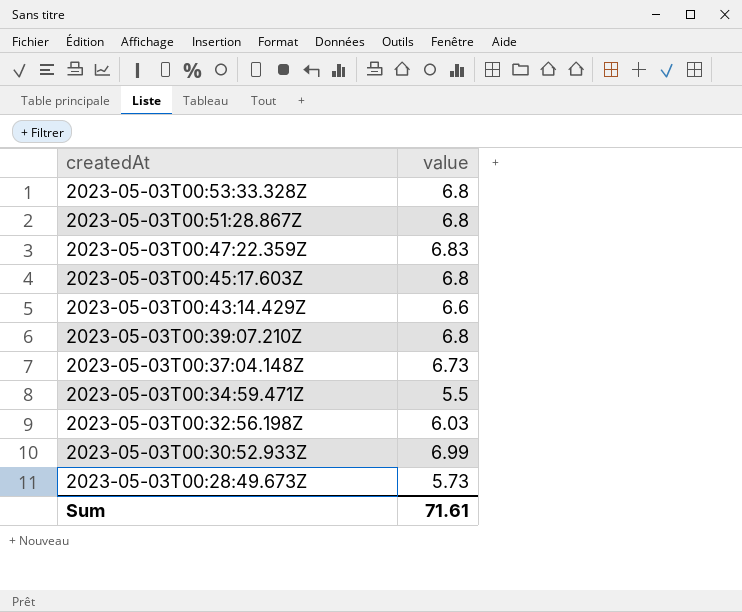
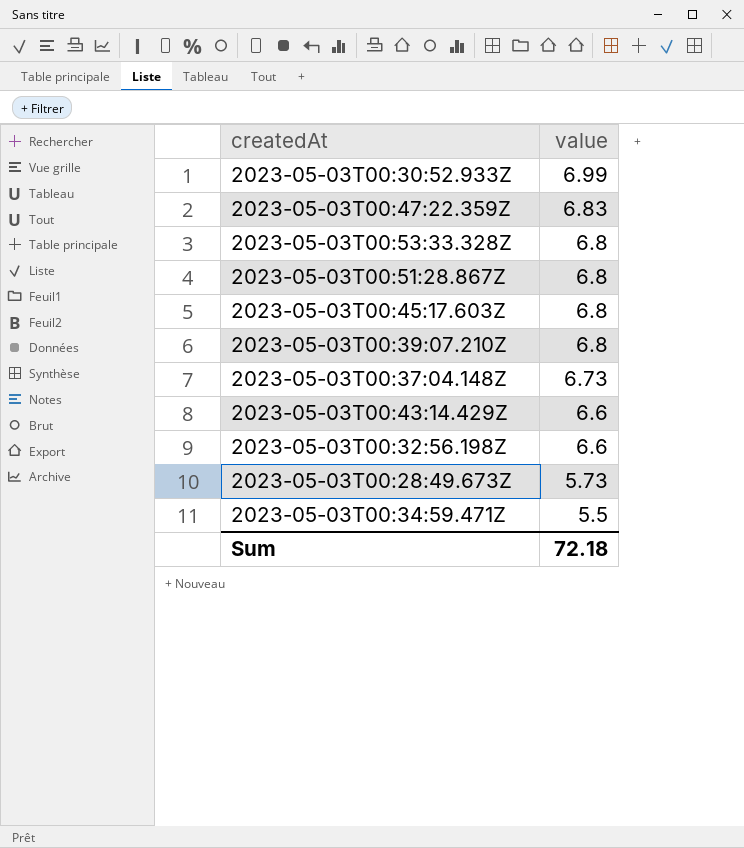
row order: createdAt descending -> value descending
2023-05-03T00:32:56.198Z | value: 6.03 -> 6.6
Sum | value: 71.61 -> 72.18

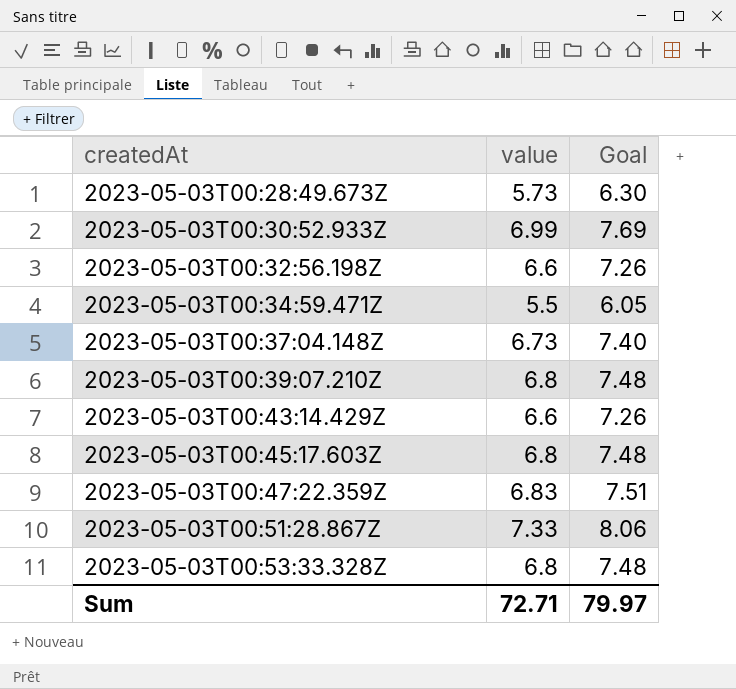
row order: value descending -> createdAt ascending
column Goal | formula: none -> [value] * 1.1
2023-05-03T00:51:28.867Z | value: 6.8 -> 7.33
Sum | value: 72.18 -> 72.71

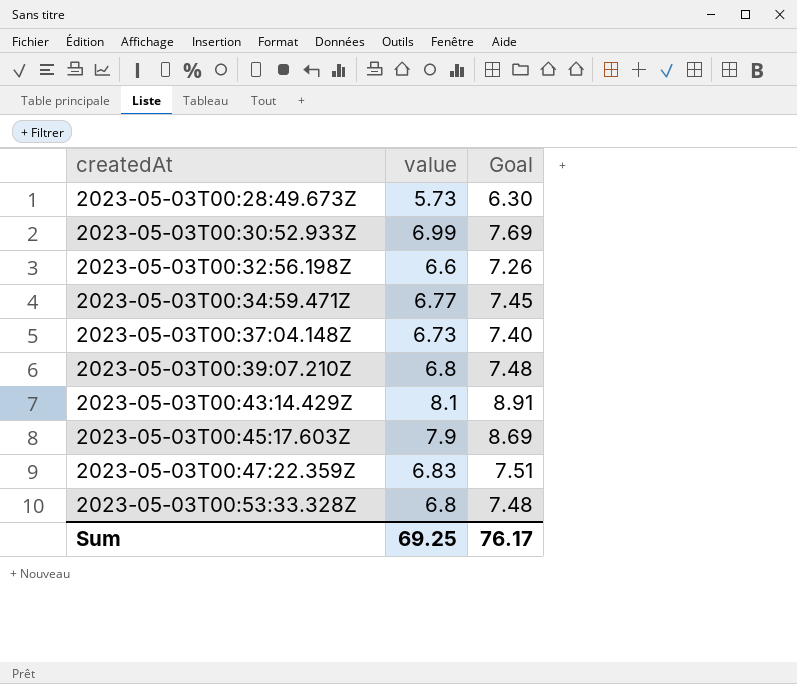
row 2023-05-03T00:51:28.867Z: 7.33 | 8.06 -> none
2023-05-03T00:34:59.471Z | value: 5.5 -> 6.77
2023-05-03T00:34:59.471Z | Goal: 6.05 -> 7.45
2023-05-03T00:43:14.429Z | value: 6.6 -> 8.1
2023-05-03T00:43:14.429Z | Goal: 7.26 -> 8.91
2023-05-03T00:45:17.603Z | value: 6.8 -> 7.9
2023-05-03T00:45:17.603Z | Goal: 7.48 -> 8.69
Sum | value: 72.71 -> 69.25
Sum | Goal: 79.97 -> 76.17

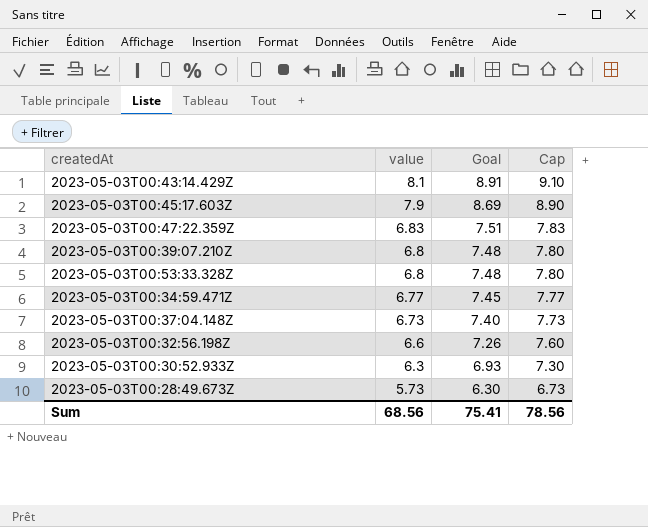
row order: createdAt ascending -> value descending
column Cap | formula: none -> [value] + 1
2023-05-03T00:30:52.933Z | value: 6.99 -> 6.3
2023-05-03T00:30:52.933Z | Goal: 7.69 -> 6.93
Sum | value: 69.25 -> 68.56
Sum | Goal: 76.17 -> 75.41

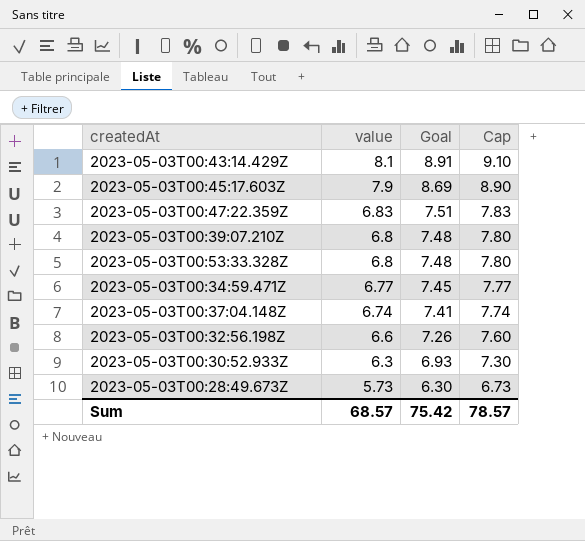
2023-05-03T00:37:04.148Z | value: 6.73 -> 6.74
2023-05-03T00:37:04.148Z | Goal: 7.40 -> 7.41
2023-05-03T00:37:04.148Z | Cap: 7.73 -> 7.74
Sum | value: 68.56 -> 68.57
Sum | Goal: 75.41 -> 75.42
Sum | Cap: 78.56 -> 78.57

